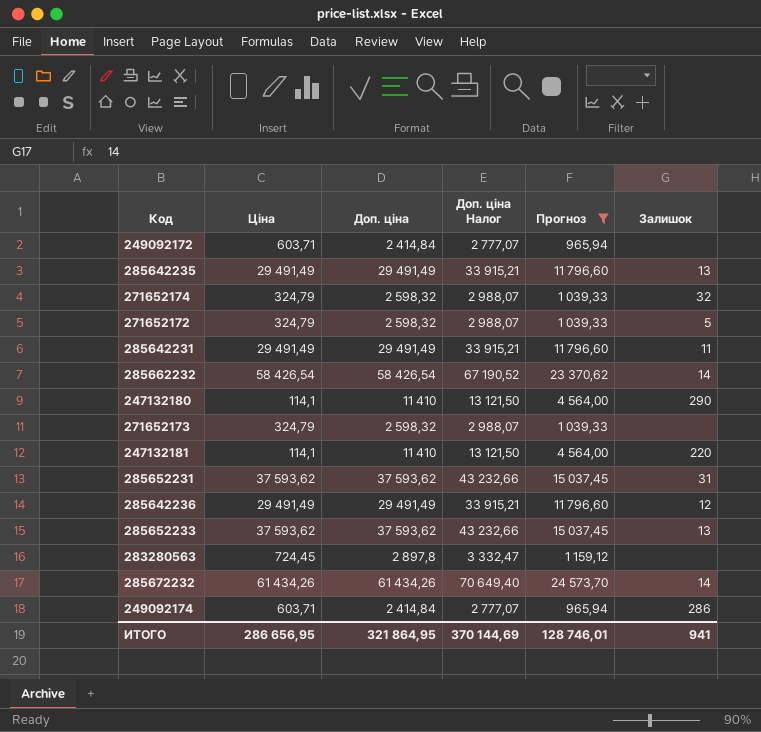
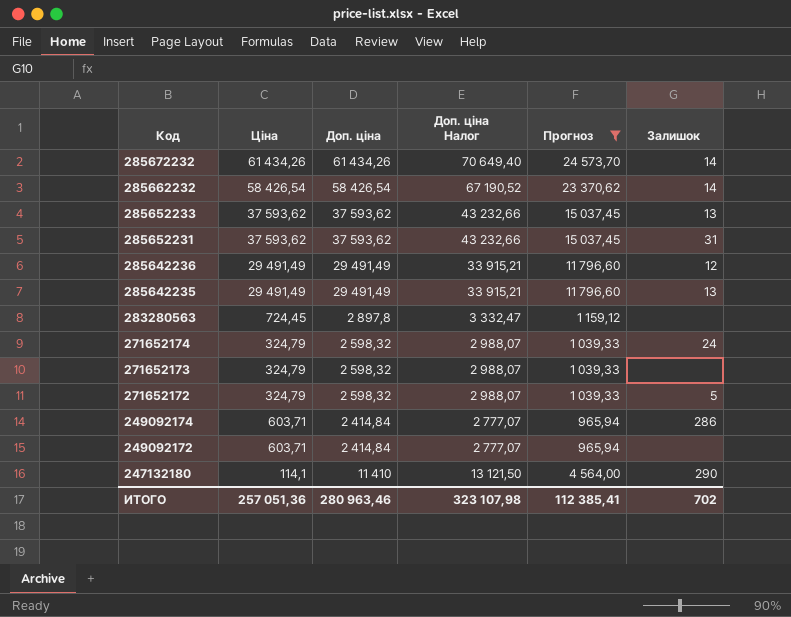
row order: none -> Код descending
row 285642231: 29 491,49 | 29 491,49 | 33 915,21 | 11 796,60 | 11 -> none
row 247132181: 114,1 | 11 410 | 13 121,50 | 4 564,00 | 220 -> none
271652174 | Залишок: 32 -> 24
ИТОГО | Ціна: 286 656,95 -> 257 051,36
ИТОГО | Доп. ціна: 321 864,95 -> 280 963,46
ИТОГО | Доп. ціна Налог: 370 144,69 -> 323 107,98
ИТОГО | Прогноз: 128 746,01 -> 112 385,41
ИТОГО | Залишок: 941 -> 702

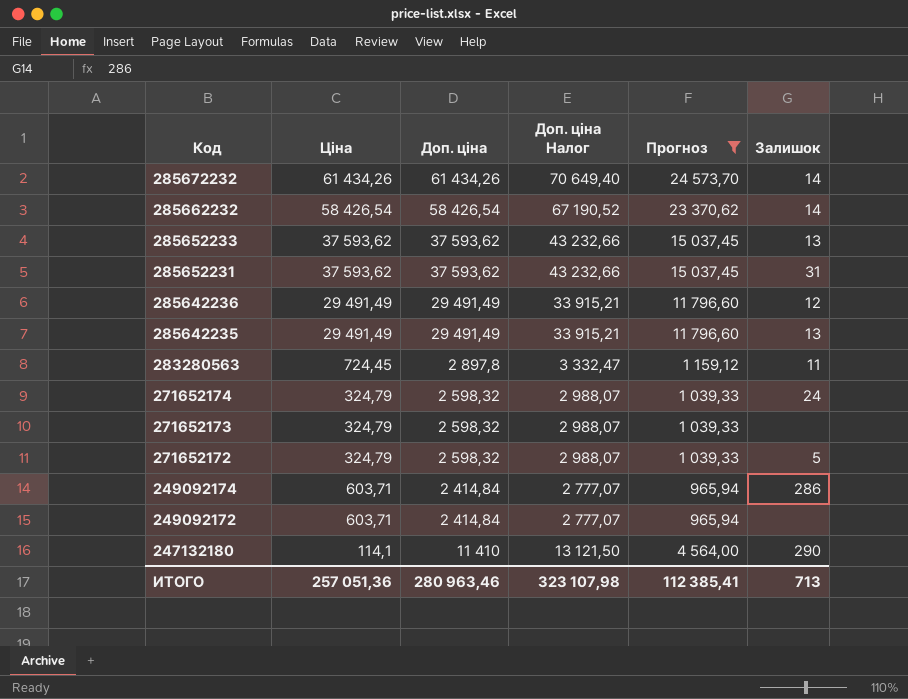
283280563 | Залишок: none -> 11
ИТОГО | Залишок: 702 -> 713

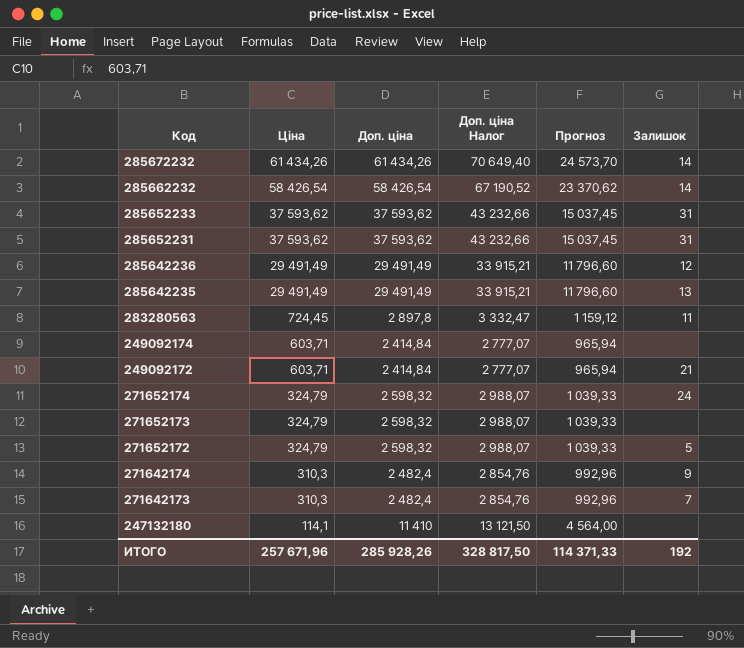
filter: Прогноз != 992,96 -> none
row order: Код descending -> Ціна descending
285652233 | Залишок: 13 -> 31
249092174 | Залишок: 286 -> none
249092172 | Залишок: none -> 21
247132180 | Залишок: 290 -> none
ИТОГО | Ціна: 257 051,36 -> 257 671,96
ИТОГО | Доп. ціна: 280 963,46 -> 285 928,26
ИТОГО | Доп. ціна Налог: 323 107,98 -> 328 817,50
ИТОГО | Прогноз: 112 385,41 -> 114 371,33
ИТОГО | Залишок: 713 -> 192

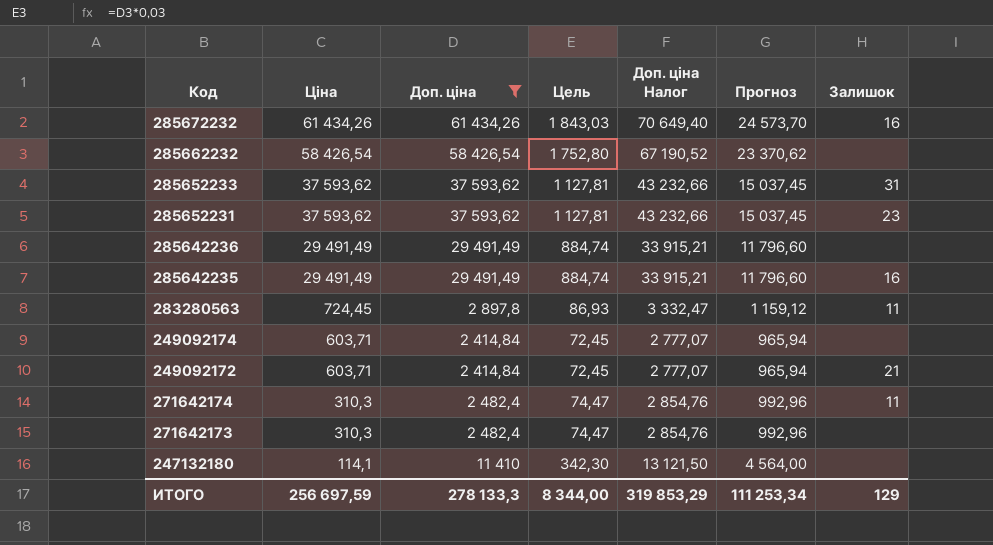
filter: none -> Доп. ціна != 2 598,32
column Цель | formula: none -> [Доп. ціна] * 0,03
285672232 | Залишок: 14 -> 16
285662232 | Залишок: 14 -> none
285652231 | Залишок: 31 -> 23
285642236 | Залишок: 12 -> none
285642235 | Залишок: 13 -> 16
271642174 | Залишок: 9 -> 11
271642173 | Залишок: 7 -> none
ИТОГО | Ціна: 257 671,96 -> 256 697,59
ИТОГО | Доп. ціна: 285 928,26 -> 278 133,3
ИТОГО | Доп. ціна Налог: 328 817,50 -> 319 853,29
ИТОГО | Прогноз: 114 371,33 -> 111 253,34
ИТОГО | Залишок: 192 -> 129

